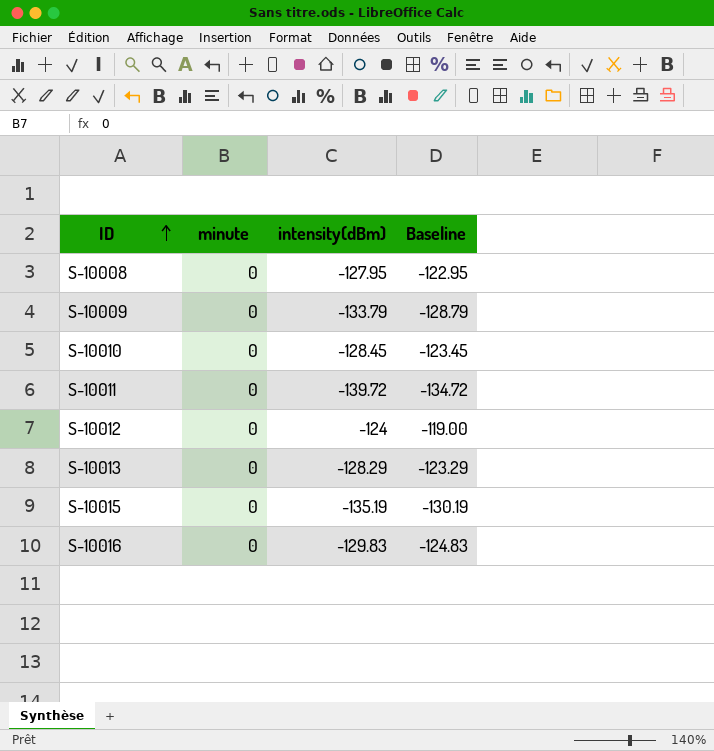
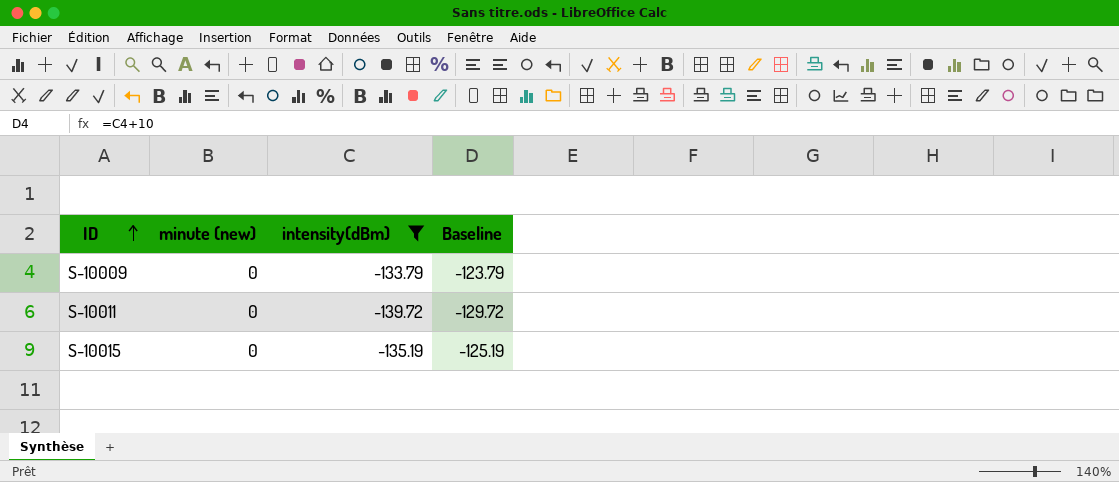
filter: none -> intensity(dBm) <= -133.79
column name: minute -> minute (new)
column Baseline | formula: [intensity(dBm)] + 5 -> [intensity(dBm)] + 10

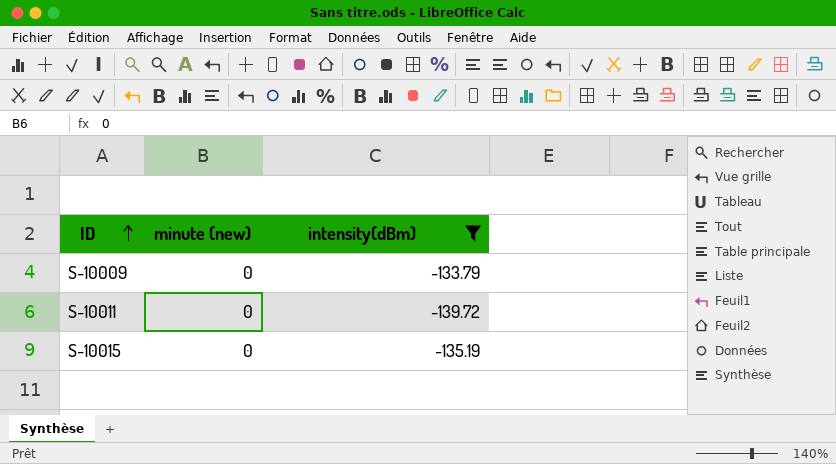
column Baseline | formula: [intensity(dBm)] + 10 -> none

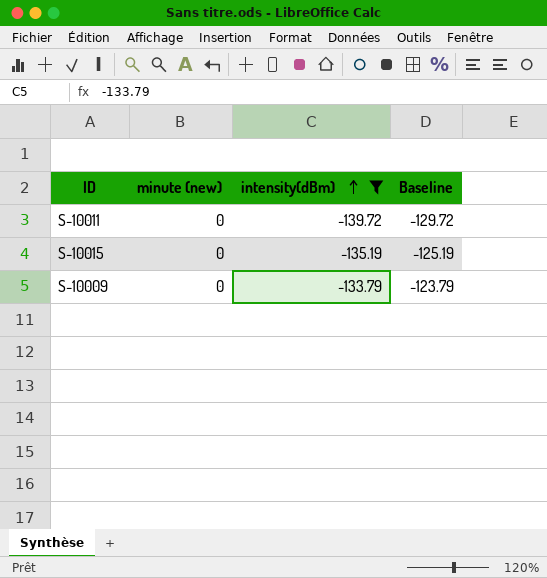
row order: ID ascending -> intensity(dBm) ascending
column Baseline | formula: none -> [intensity(dBm)] + 10

